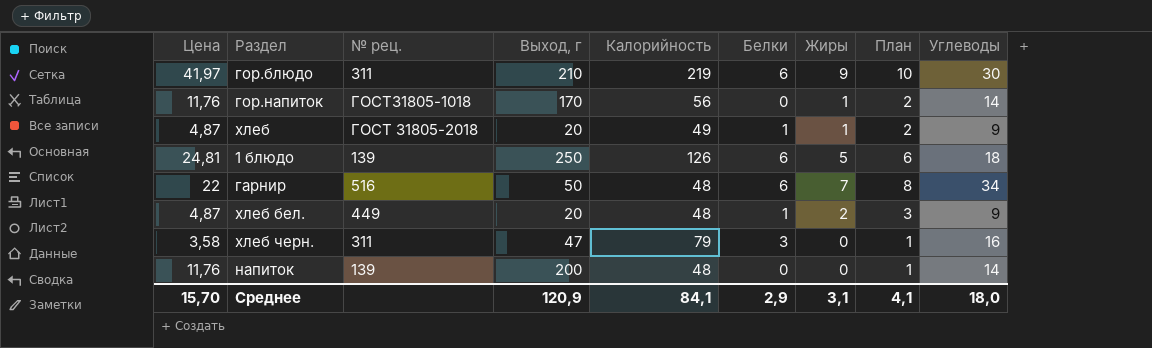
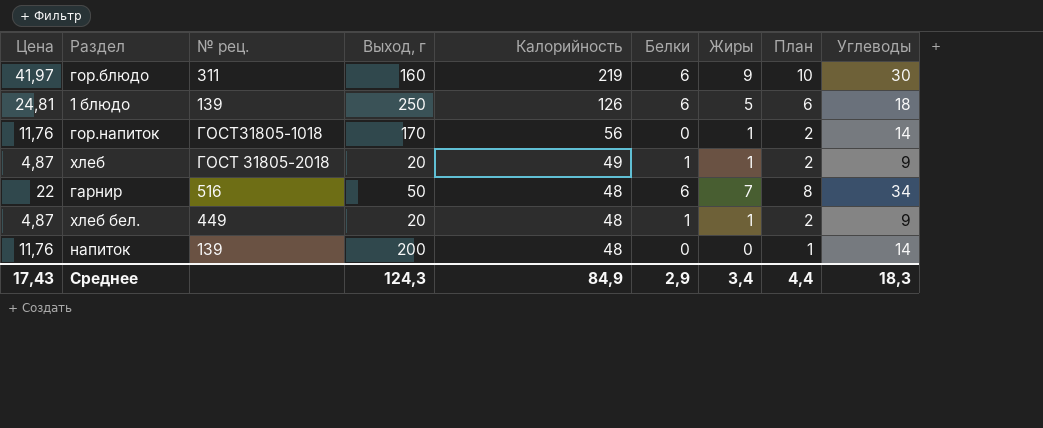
row order: none -> Калорийность descending
row хлеб черн.: 3,58 | 311 | 47 | 79 | 3 | 0 | 1 | 16 -> none
гор.блюдо | Выход, г: 210 -> 160
хлеб бел. | Жиры: 2 -> 1
хлеб бел. | План: 3 -> 2
Среднее | Цена: 15,70 -> 17,43
Среднее | Выход, г: 120,9 -> 124,3
Среднее | Калорийность: 84,1 -> 84,9
Среднее | Жиры: 3,1 -> 3,4
Среднее | План: 4,1 -> 4,4
Среднее | Углеводы: 18,0 -> 18,3

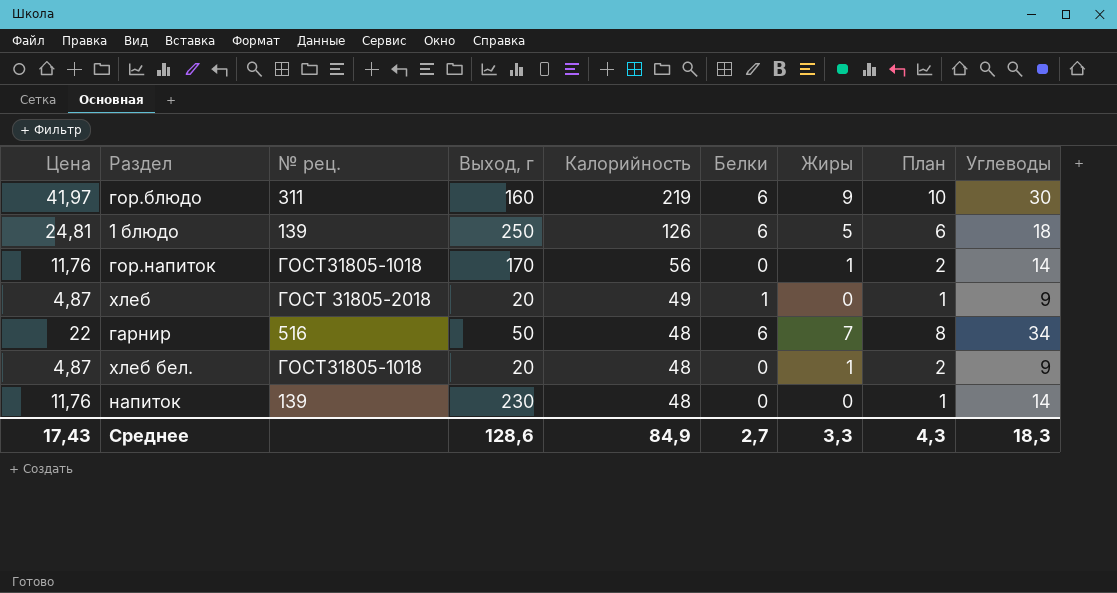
хлеб | Жиры: 1 -> 0
хлеб | План: 2 -> 1
хлеб бел. | № рец.: 449 -> ГОСТ31805-1018
хлеб бел. | Белки: 1 -> 0
напиток | Выход, г: 200 -> 230
Среднее | Выход, г: 124,3 -> 128,6
Среднее | Белки: 2,9 -> 2,7
Среднее | Жиры: 3,4 -> 3,3
Среднее | План: 4,4 -> 4,3

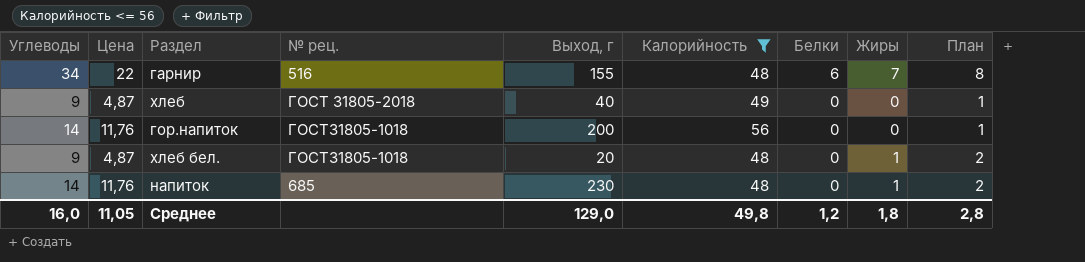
filter: none -> Калорийность <= 56
row order: Калорийность descending -> Белки descending
column Углеводы | position: 9 -> 1
гарнир | Выход, г: 50 -> 155
хлеб | Выход, г: 20 -> 40
хлеб | Белки: 1 -> 0
гор.напиток | Выход, г: 170 -> 200
гор.напиток | Жиры: 1 -> 0
гор.напиток | План: 2 -> 1
напиток | № рец.: 139 -> 685
напиток | Жиры: 0 -> 1
напиток | План: 1 -> 2
Среднее | Углеводы: 18,3 -> 16,0
Среднее | Цена: 17,43 -> 11,05
Среднее | Выход, г: 128,6 -> 129,0
Среднее | Калорийность: 84,9 -> 49,8
Среднее | Белки: 2,7 -> 1,2
Среднее | Жиры: 3,3 -> 1,8
Среднее | План: 4,3 -> 2,8

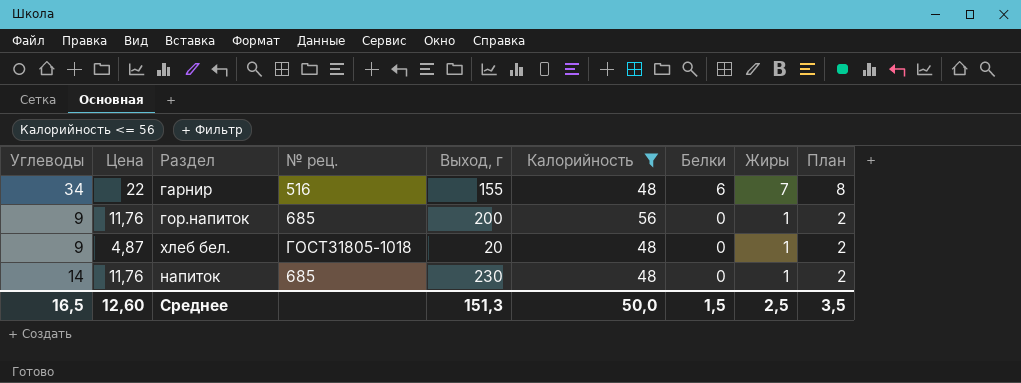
row хлеб: 9 | 4,87 | ГОСТ 31805-2018 | 40 | 49 | 0 | 0 | 1 -> none
гор.напиток | Углеводы: 14 -> 9
гор.напиток | № рец.: ГОСТ31805-1018 -> 685
гор.напиток | Жиры: 0 -> 1
гор.напиток | План: 1 -> 2
Среднее | Углеводы: 16,0 -> 16,5
Среднее | Цена: 11,05 -> 12,60
Среднее | Выход, г: 129,0 -> 151,3
Среднее | Калорийность: 49,8 -> 50,0
Среднее | Белки: 1,2 -> 1,5
Среднее | Жиры: 1,8 -> 2,5
Среднее | План: 2,8 -> 3,5

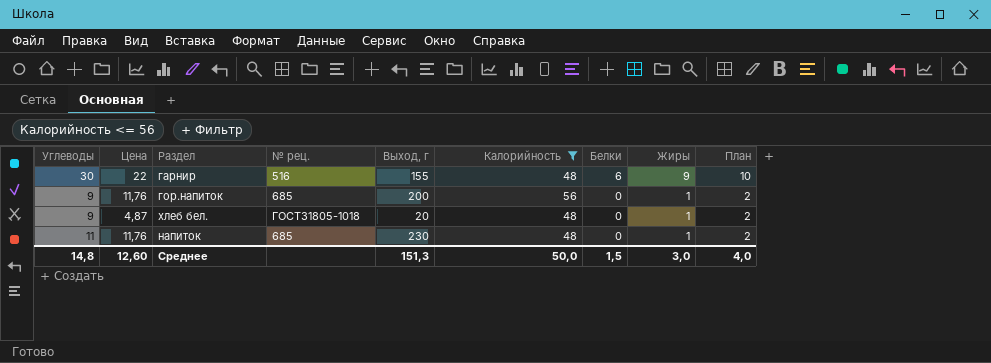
гарнир | Углеводы: 34 -> 30
гарнир | Жиры: 7 -> 9
гарнир | План: 8 -> 10
напиток | Углеводы: 14 -> 11
Среднее | Углеводы: 16,5 -> 14,8
Среднее | Жиры: 2,5 -> 3,0
Среднее | План: 3,5 -> 4,0

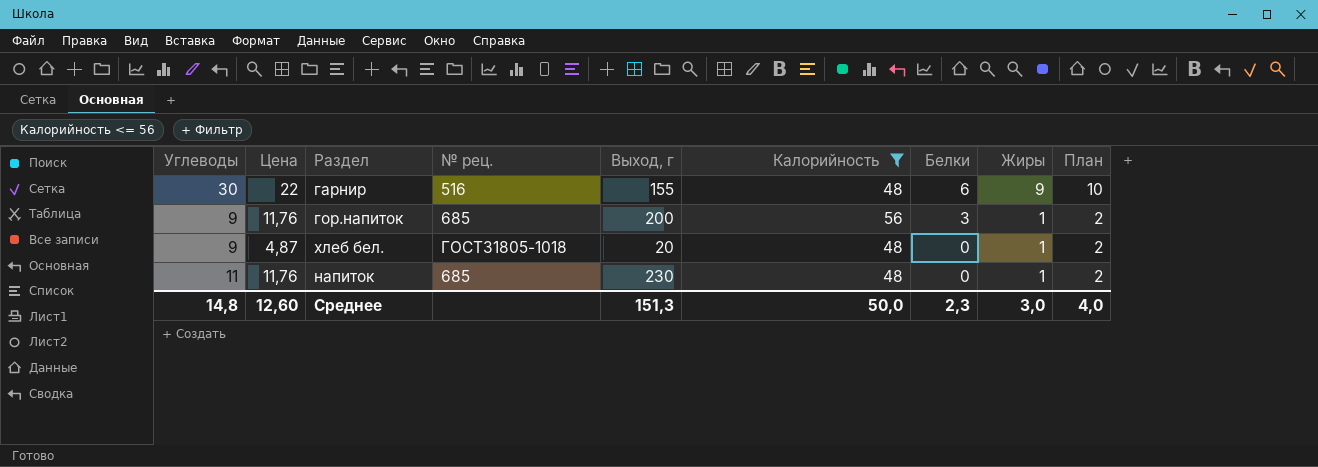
гор.напиток | Белки: 0 -> 3
Среднее | Белки: 1,5 -> 2,3

